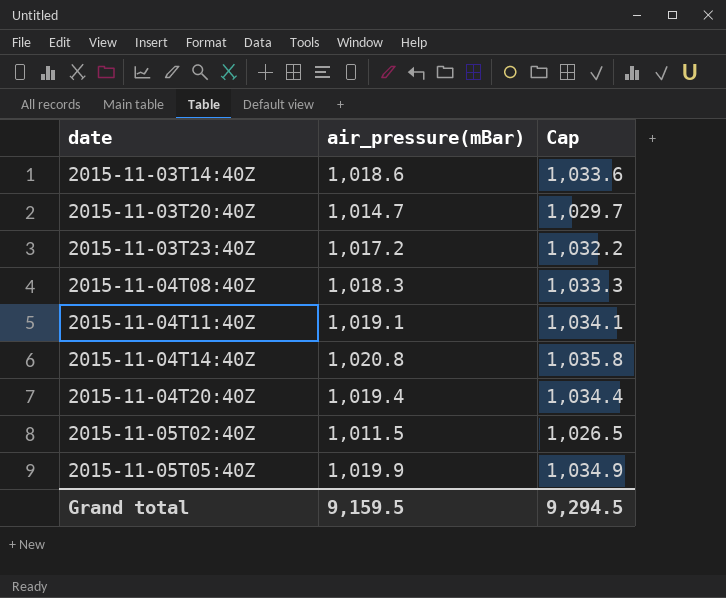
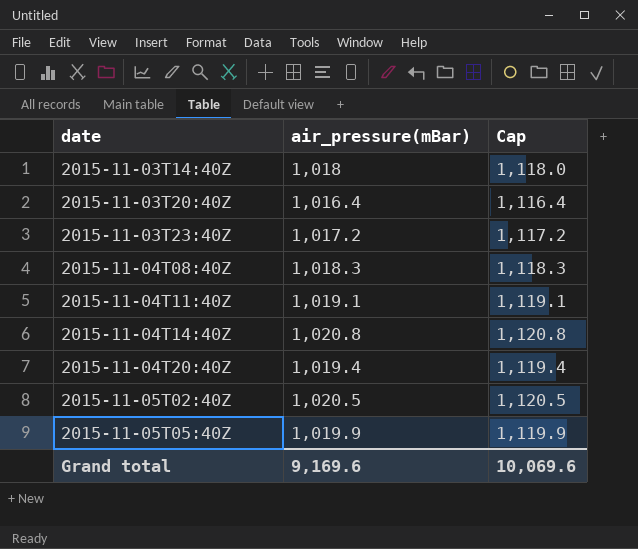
column Cap | formula: [air_pressure(mBar)] + 15 -> [air_pressure(mBar)] + 100
2015-11-03T14:40Z | air_pressure(mBar): 1,018.6 -> 1,018
2015-11-03T20:40Z | air_pressure(mBar): 1,014.7 -> 1,016.4
2015-11-05T02:40Z | air_pressure(mBar): 1,011.5 -> 1,020.5
Grand total | air_pressure(mBar): 9,159.5 -> 9,169.6
Grand total | Cap: 9,294.5 -> 10,069.6

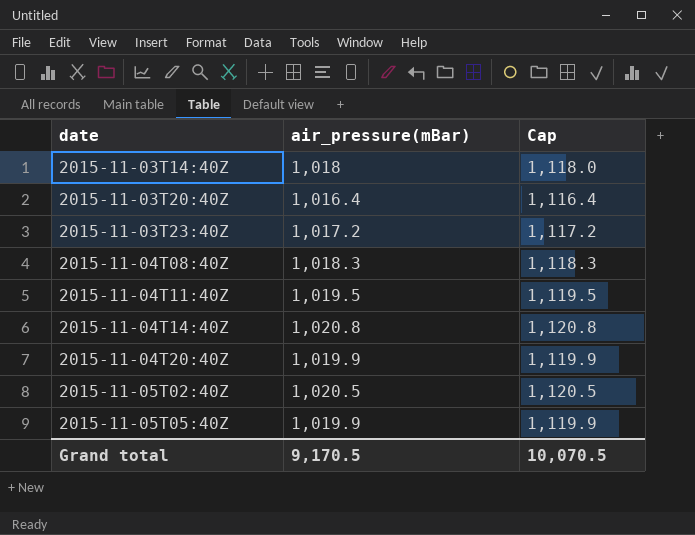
2015-11-04T11:40Z | air_pressure(mBar): 1,019.1 -> 1,019.5
2015-11-04T11:40Z | Cap: 1,119.1 -> 1,119.5
2015-11-04T20:40Z | air_pressure(mBar): 1,019.4 -> 1,019.9
2015-11-04T20:40Z | Cap: 1,119.4 -> 1,119.9
Grand total | air_pressure(mBar): 9,169.6 -> 9,170.5
Grand total | Cap: 10,069.6 -> 10,070.5

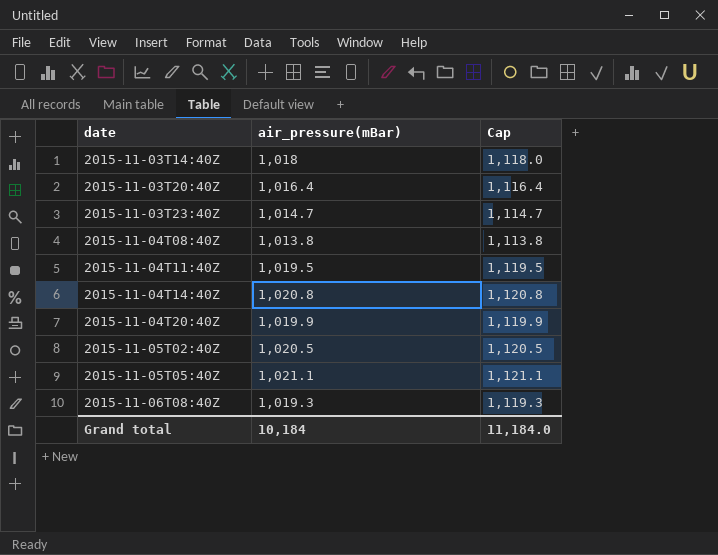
2015-11-03T23:40Z | air_pressure(mBar): 1,017.2 -> 1,014.7
2015-11-03T23:40Z | Cap: 1,117.2 -> 1,114.7
2015-11-04T08:40Z | air_pressure(mBar): 1,018.3 -> 1,013.8
2015-11-04T08:40Z | Cap: 1,118.3 -> 1,113.8
2015-11-05T05:40Z | air_pressure(mBar): 1,019.9 -> 1,021.1
2015-11-05T05:40Z | Cap: 1,119.9 -> 1,121.1
row 2015-11-06T08:40Z: none -> 1,019.3 | 1,119.3
Grand total | air_pressure(mBar): 9,170.5 -> 10,184
Grand total | Cap: 10,070.5 -> 11,184.0

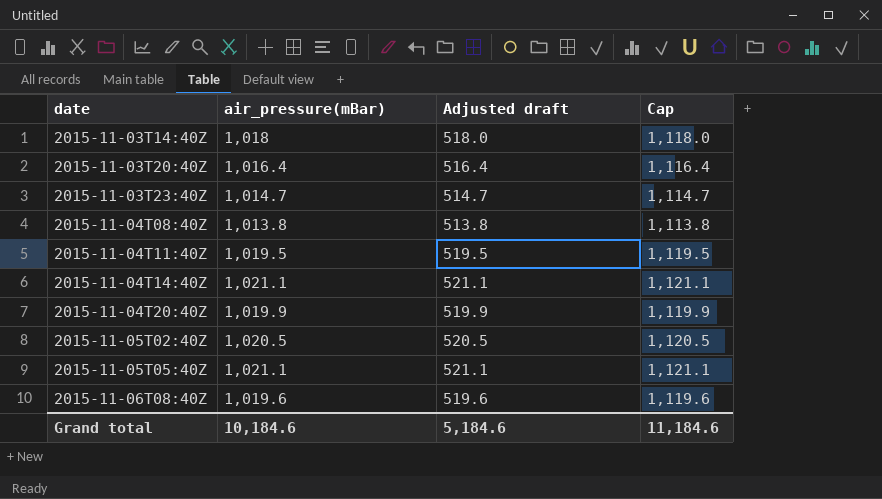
column Adjusted draft | formula: none -> [air_pressure(mBar)] - 500
2015-11-04T14:40Z | air_pressure(mBar): 1,020.8 -> 1,021.1
2015-11-04T14:40Z | Cap: 1,120.8 -> 1,121.1
2015-11-06T08:40Z | air_pressure(mBar): 1,019.3 -> 1,019.6
2015-11-06T08:40Z | Cap: 1,119.3 -> 1,119.6
Grand total | air_pressure(mBar): 10,184 -> 10,184.6
Grand total | Cap: 11,184.0 -> 11,184.6

